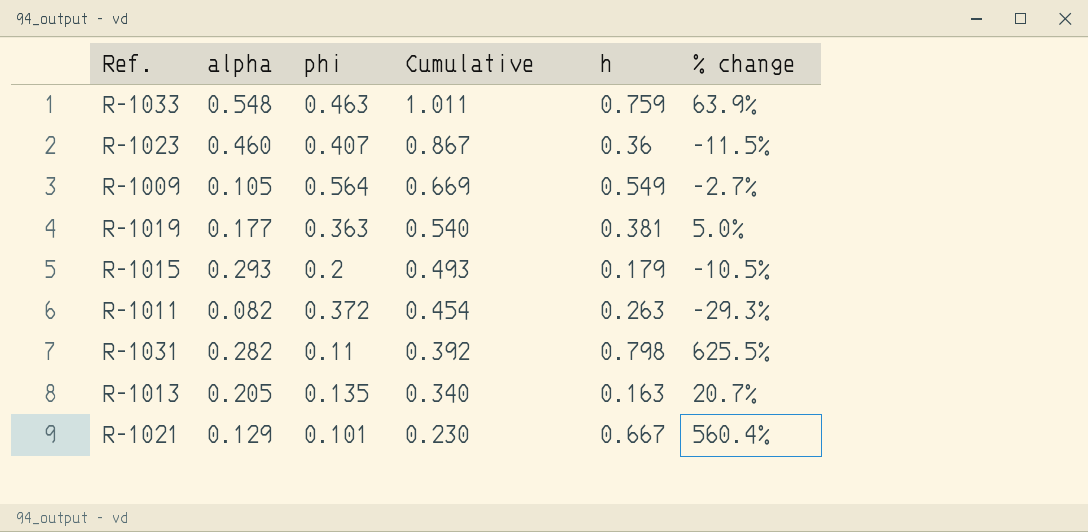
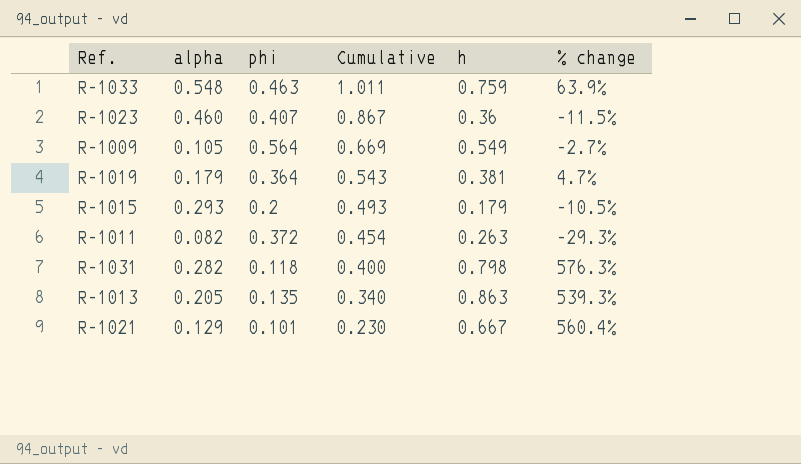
R-1019 | alpha: 0.177 -> 0.179
R-1019 | phi: 0.363 -> 0.364
R-1019 | Cumulative: 0.540 -> 0.543
R-1019 | % change: 5.0% -> 4.7%
R-1031 | phi: 0.11 -> 0.118
R-1031 | Cumulative: 0.392 -> 0.400
R-1031 | % change: 625.5% -> 576.3%
R-1013 | h: 0.163 -> 0.863
R-1013 | % change: 20.7% -> 539.3%

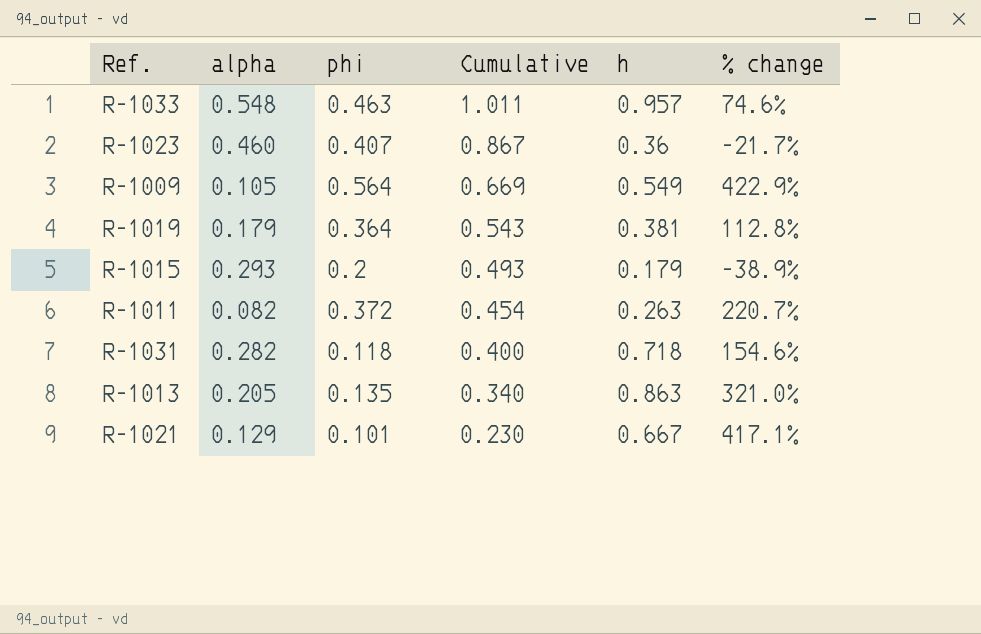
column % change | formula: ([h] - [phi]) / [phi] -> ([h] - [alpha]) / [alpha]
R-1033 | h: 0.759 -> 0.957
R-1031 | h: 0.798 -> 0.718

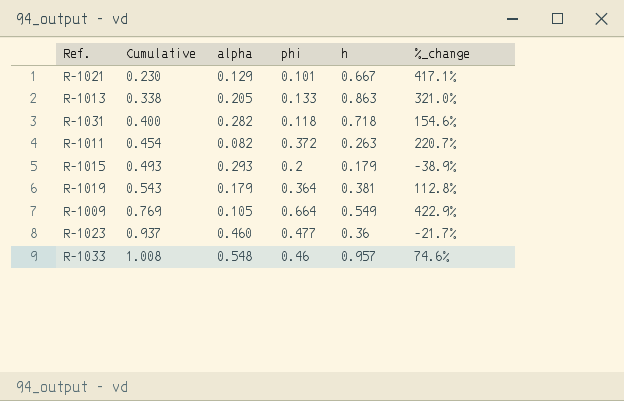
row order: Cumulative descending -> Cumulative ascending
column Cumulative | position: 4 -> 2
column name: % change -> %_change
R-1013 | Cumulative: 0.340 -> 0.338
R-1013 | phi: 0.135 -> 0.133
R-1009 | Cumulative: 0.669 -> 0.769
R-1009 | phi: 0.564 -> 0.664
R-1023 | Cumulative: 0.867 -> 0.937
R-1023 | phi: 0.407 -> 0.477
R-1033 | Cumulative: 1.011 -> 1.008
R-1033 | phi: 0.463 -> 0.46

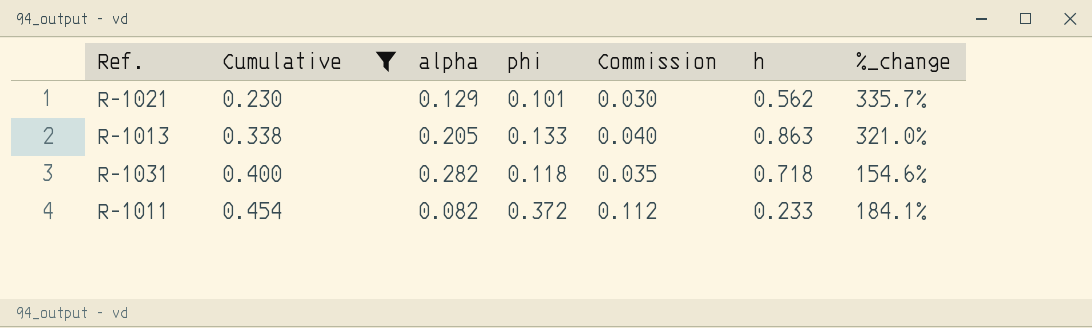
filter: none -> Cumulative <= 0.454
column Commission | formula: none -> [phi] * 0.3
R-1021 | h: 0.667 -> 0.562
R-1021 | %_change: 417.1% -> 335.7%
R-1011 | h: 0.263 -> 0.233
R-1011 | %_change: 220.7% -> 184.1%

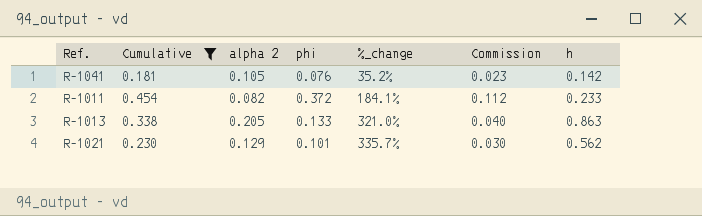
row order: Cumulative ascending -> %_change ascending
column name: alpha -> alpha 2
column %_change | position: 7 -> 5
row R-1031: 0.400 | 0.282 | 0.118 | 0.035 | 0.718 | 154.6% -> none
row R-1041: none -> 0.181 | 0.105 | 0.076 | 35.2% | 0.023 | 0.142

